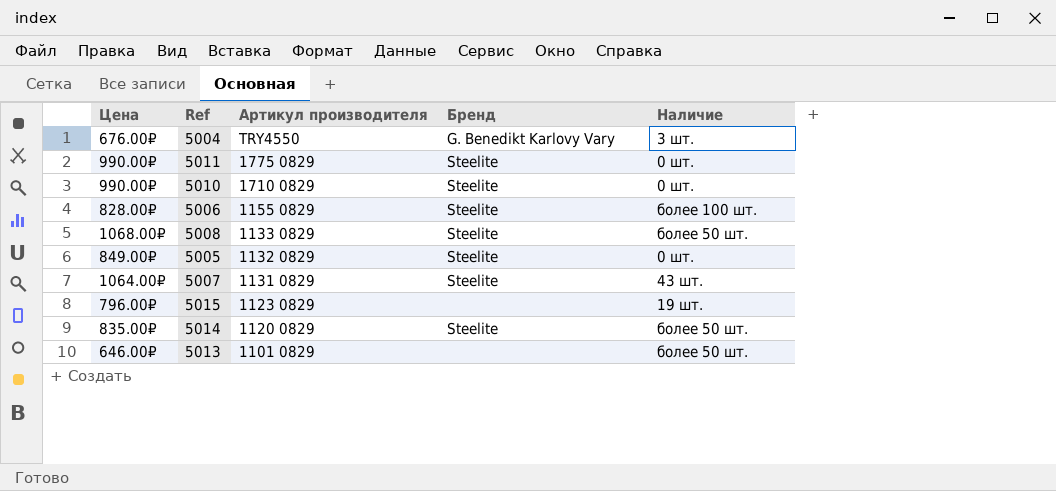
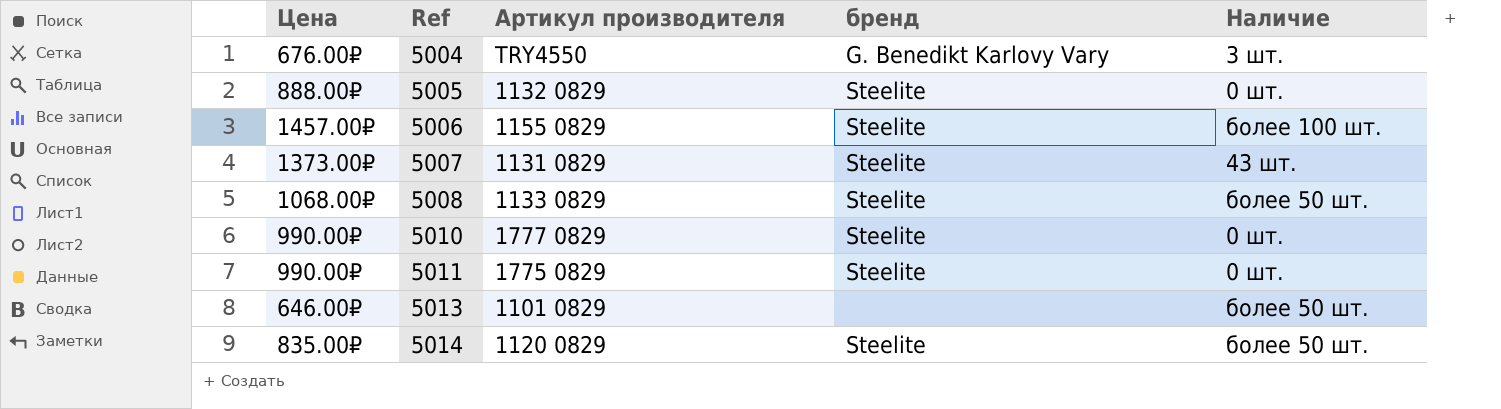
row order: Артикул производителя descending -> Ref ascending
column name: Бренд -> бренд
row 5015: 796.00₽ | 1123 0829 | none | 19 шт. -> none
5005 | Цена: 849.00₽ -> 888.00₽
5006 | Цена: 828.00₽ -> 1457.00₽
5007 | Цена: 1064.00₽ -> 1373.00₽
5010 | Артикул производителя: 1710 0829 -> 1777 0829

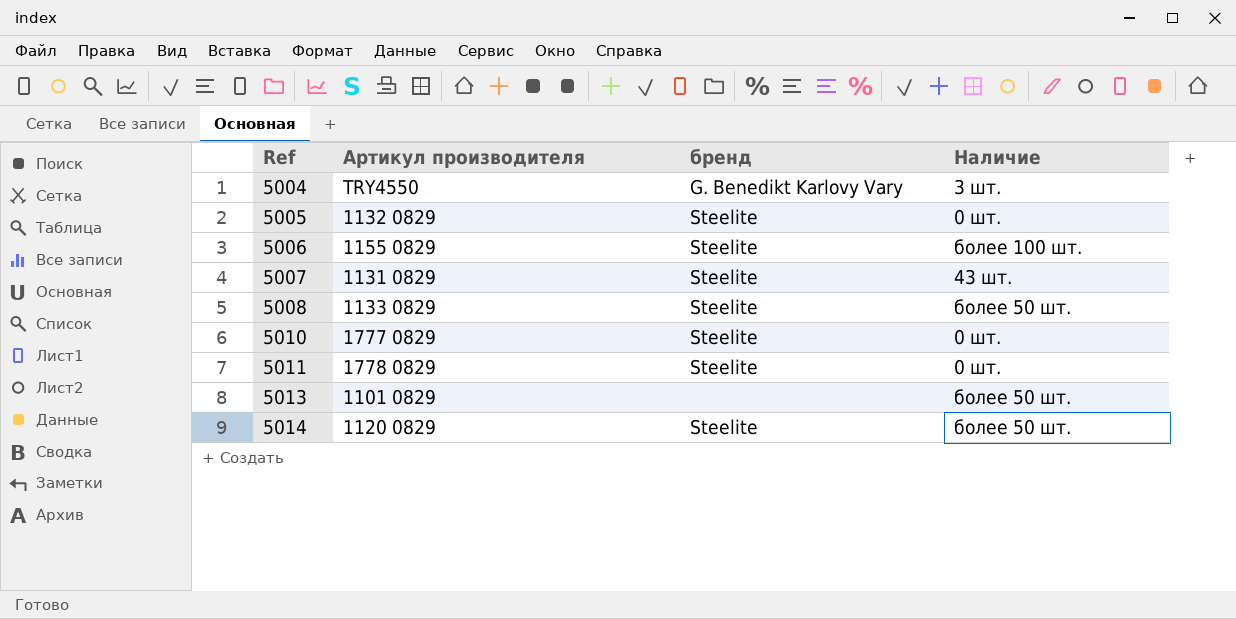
column Цена | position: 1 -> none
5011 | Артикул производителя: 1775 0829 -> 1778 0829

